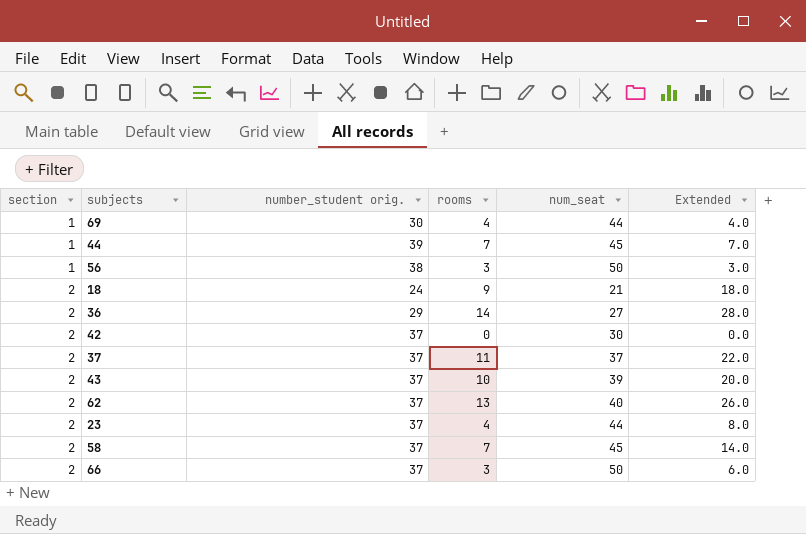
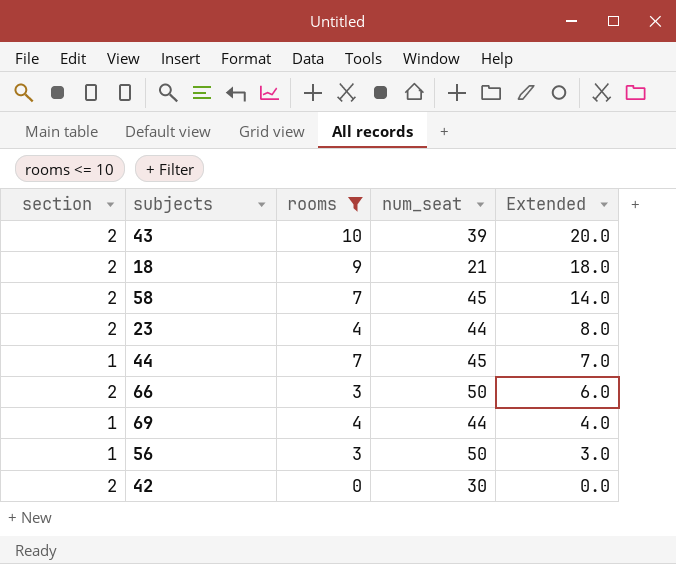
filter: none -> rooms <= 10
row order: section ascending -> Extended descending
column number_student orig. | position: 3 -> none

